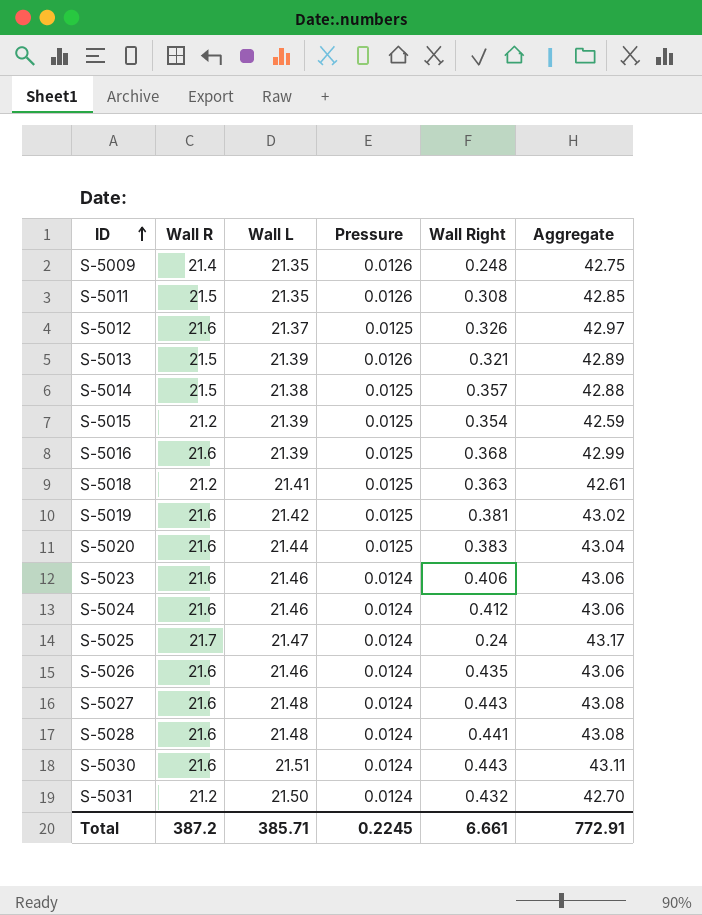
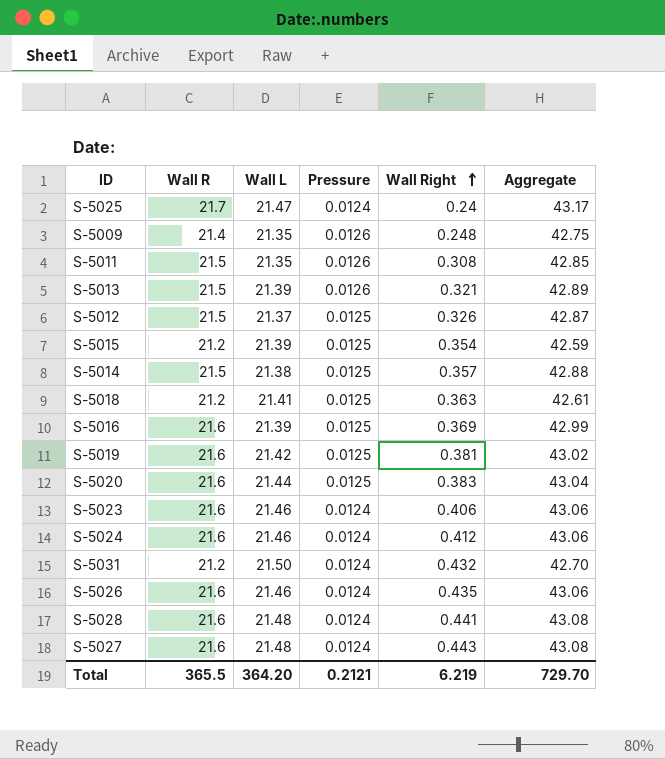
row order: ID ascending -> Wall Right ascending
row S-5030: 21.6 | 21.51 | 0.0124 | 0.443 | 43.11 -> none
S-5012 | Wall R: 21.6 -> 21.5
S-5012 | Aggregate: 42.97 -> 42.87
S-5016 | Wall Right: 0.368 -> 0.369
Total | Wall R: 387.2 -> 365.5
Total | Wall L: 385.71 -> 364.20
Total | Pressure: 0.2245 -> 0.2121
Total | Wall Right: 6.661 -> 6.219
Total | Aggregate: 772.91 -> 729.70

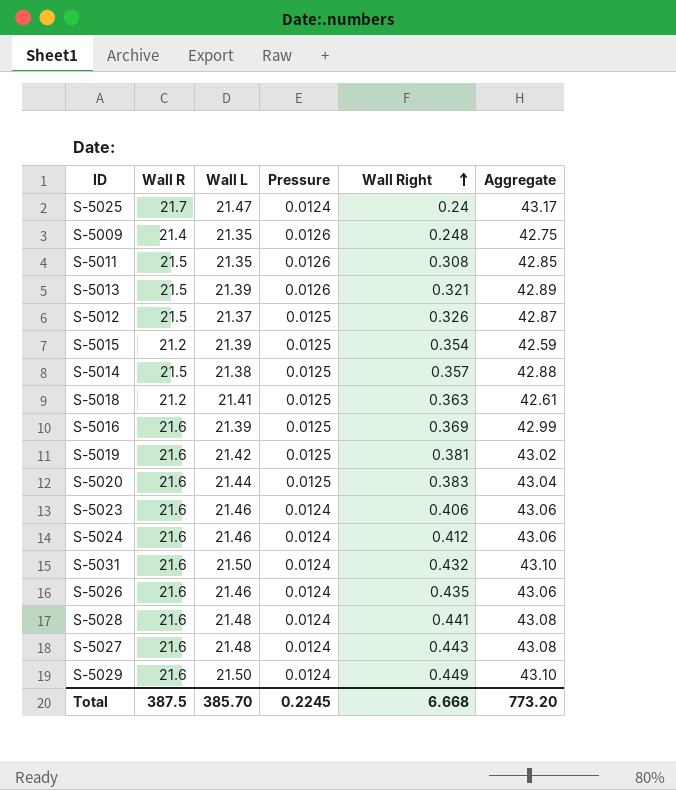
S-5031 | Wall R: 21.2 -> 21.6
S-5031 | Aggregate: 42.70 -> 43.10
row S-5029: none -> 21.6 | 21.50 | 0.0124 | 0.449 | 43.10
Total | Wall R: 365.5 -> 387.5
Total | Wall L: 364.20 -> 385.70
Total | Pressure: 0.2121 -> 0.2245
Total | Wall Right: 6.219 -> 6.668
Total | Aggregate: 729.70 -> 773.20

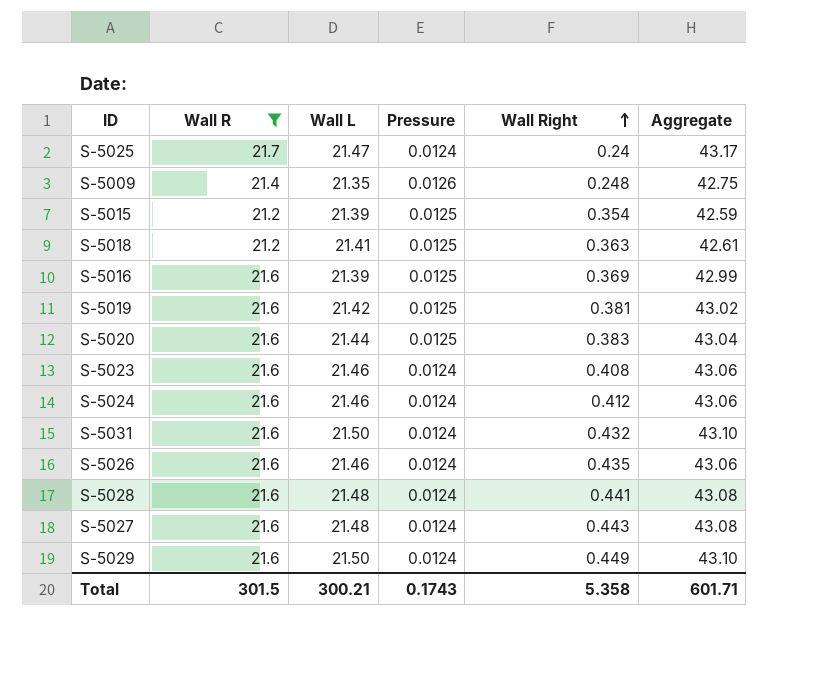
filter: none -> Wall R != 21.5
S-5023 | Wall Right: 0.406 -> 0.408
Total | Wall R: 387.5 -> 301.5
Total | Wall L: 385.70 -> 300.21
Total | Pressure: 0.2245 -> 0.1743
Total | Wall Right: 6.668 -> 5.358
Total | Aggregate: 773.20 -> 601.71

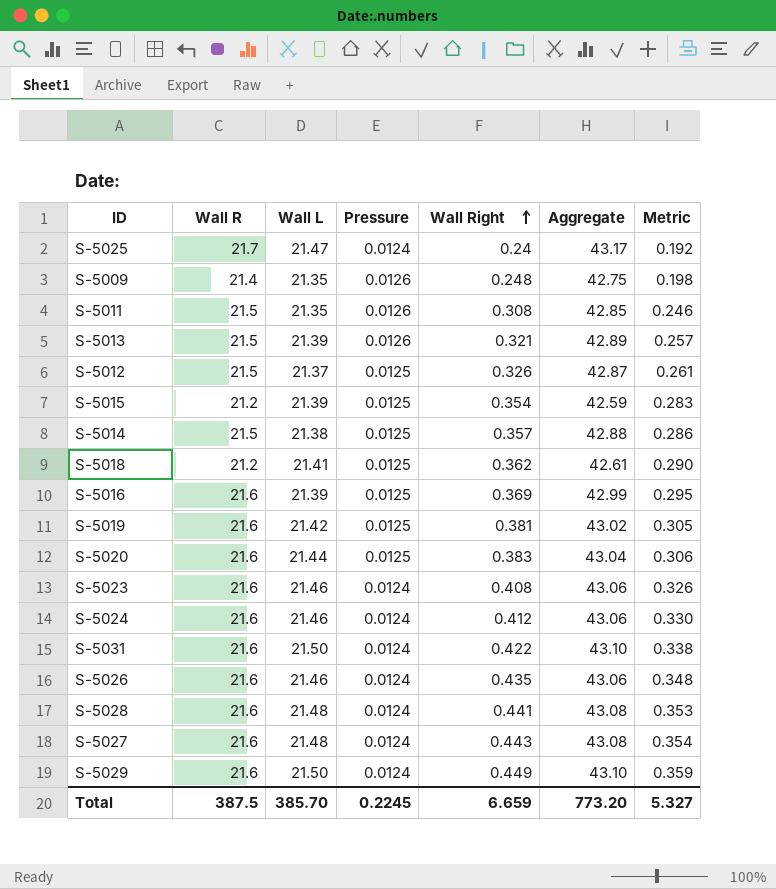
filter: Wall R != 21.5 -> none
column Metric | formula: none -> [Wall Right] * 0.8
S-5018 | Wall Right: 0.363 -> 0.362
S-5031 | Wall Right: 0.432 -> 0.422
Total | Wall R: 301.5 -> 387.5
Total | Wall L: 300.21 -> 385.70
Total | Pressure: 0.1743 -> 0.2245
Total | Wall Right: 5.358 -> 6.659
Total | Aggregate: 601.71 -> 773.20

